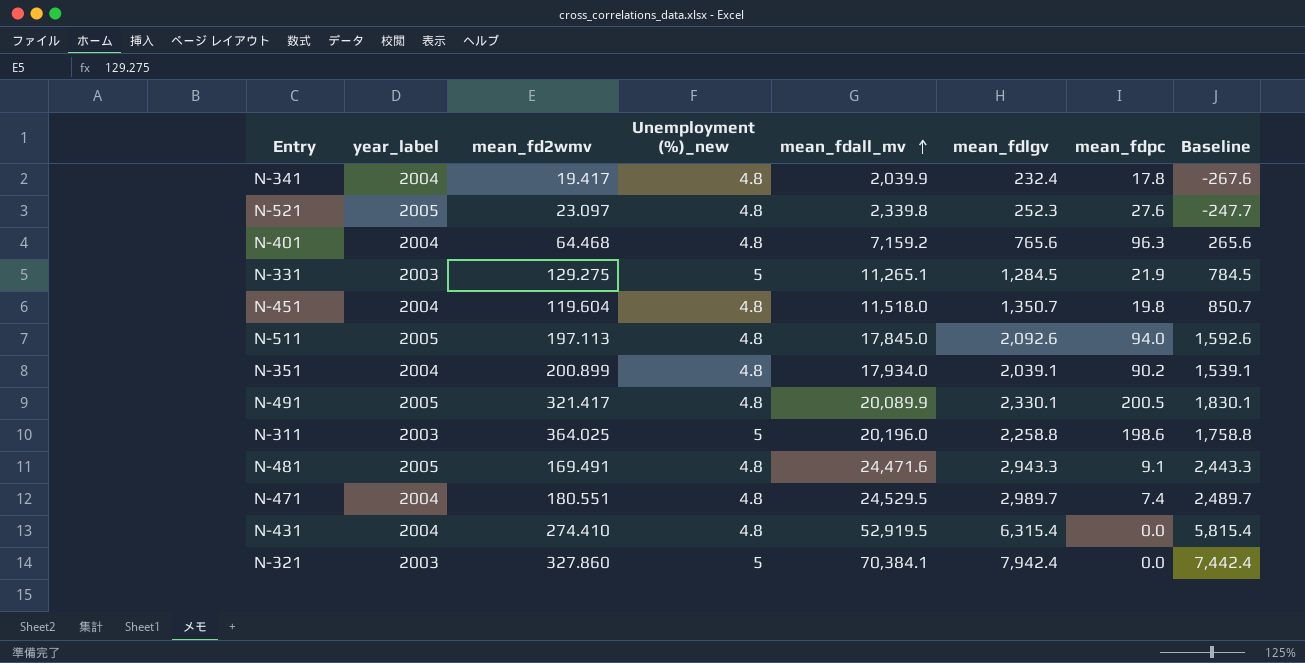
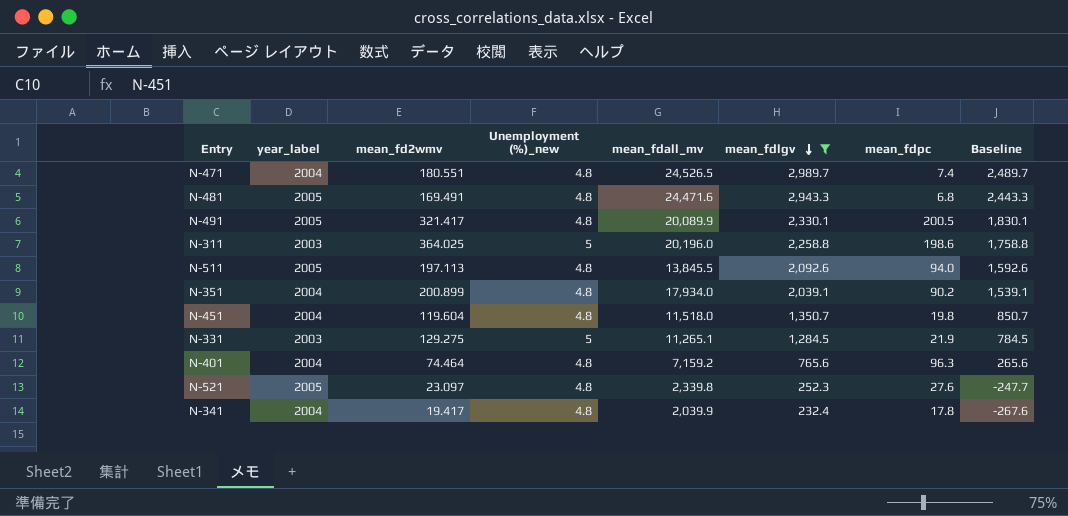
filter: none -> mean_fdlgv <= 2,989.7
row order: mean_fdall_mv ascending -> mean_fdlgv descending
N-471 | mean_fdall_mv: 24,529.5 -> 24,526.5
N-481 | mean_fdpc: 9.1 -> 6.8
N-511 | mean_fdall_mv: 17,845.0 -> 13,845.5
N-401 | mean_fd2wmv: 64.468 -> 74.464

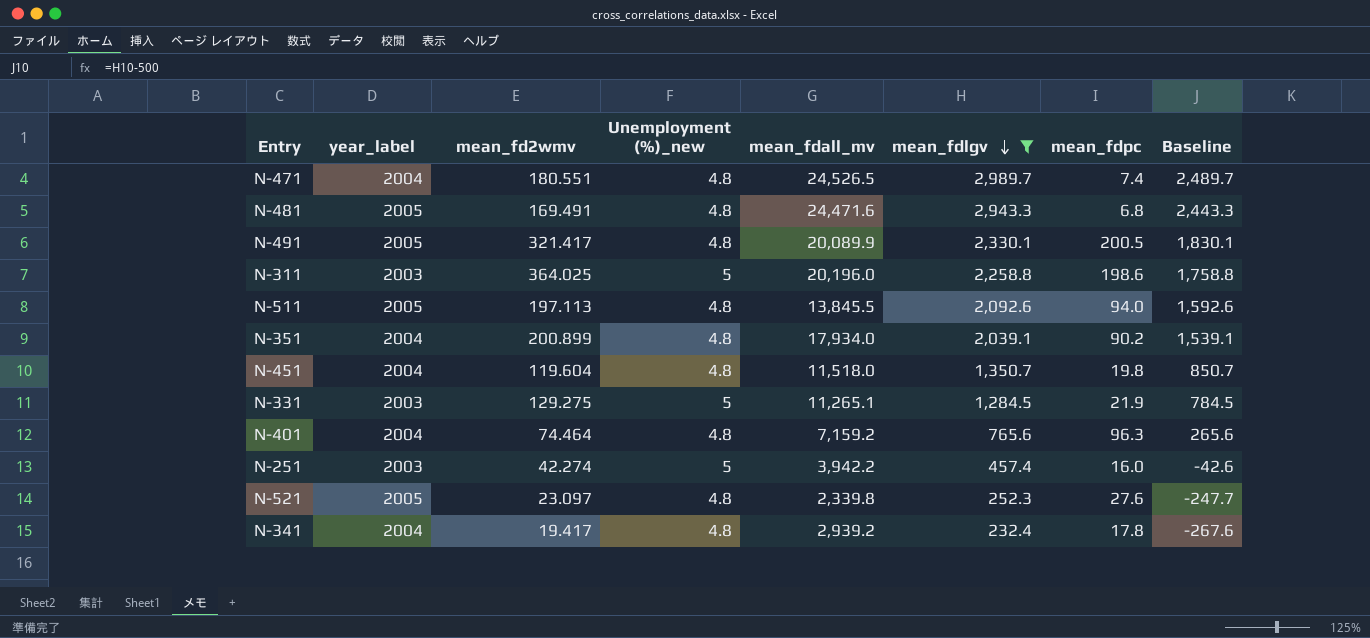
row N-251: none -> 2003 | 42.274 | 5 | 3,942.2 | 457.4 | 16.0 | -42.6
N-341 | mean_fdall_mv: 2,039.9 -> 2,939.2

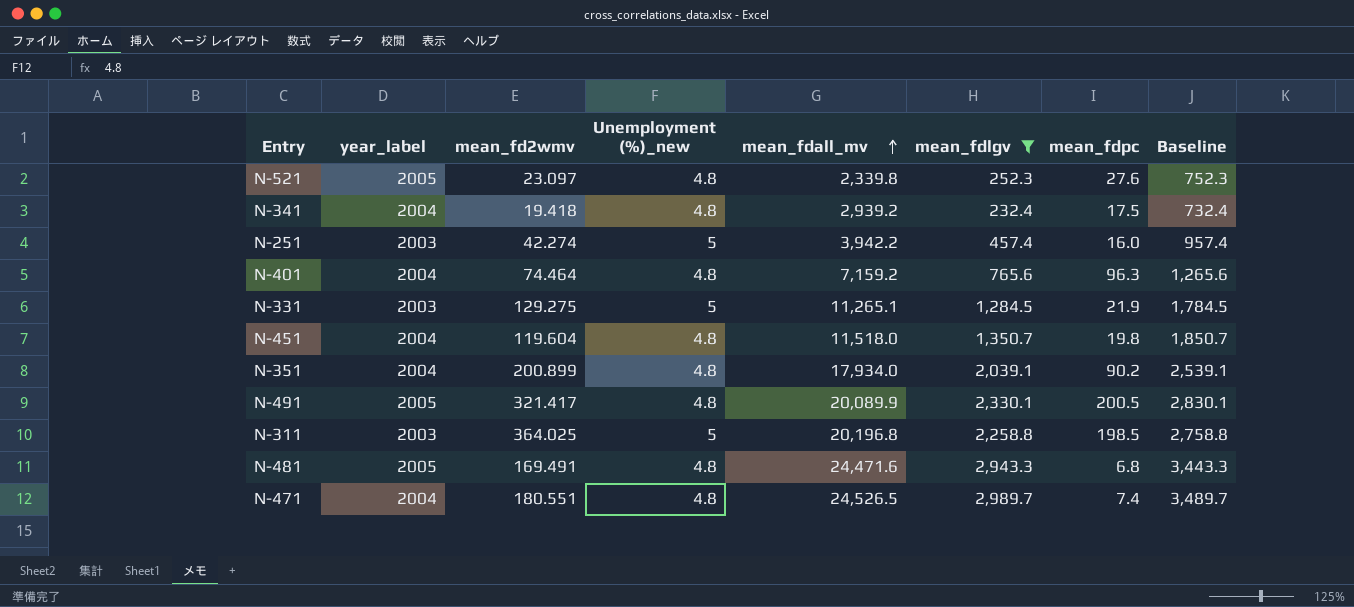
row order: mean_fdlgv descending -> mean_fdall_mv ascending
column Baseline | formula: [mean_fdlgv] - 500 -> [mean_fdlgv] + 500
row N-511: 2005 | 197.113 | 4.8 | 13,845.5 | 2,092.6 | 94.0 | 1,592.6 -> none
N-341 | mean_fd2wmv: 19.417 -> 19.418
N-341 | mean_fdpc: 17.8 -> 17.5
N-311 | mean_fdall_mv: 20,196.0 -> 20,196.8
N-311 | mean_fdpc: 198.6 -> 198.5

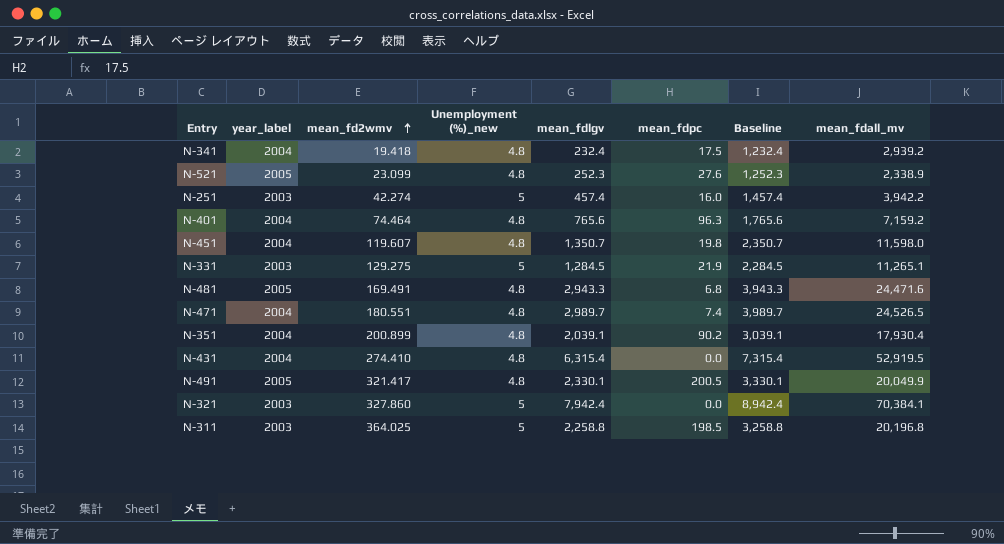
filter: mean_fdlgv <= 2,989.7 -> none
row order: mean_fdall_mv ascending -> mean_fd2wmv ascending
column Baseline | formula: [mean_fdlgv] + 500 -> [mean_fdlgv] + 1000
column mean_fdall_mv | position: 5 -> 8
N-521 | mean_fd2wmv: 23.097 -> 23.099
N-521 | mean_fdall_mv: 2,339.8 -> 2,338.9
N-451 | mean_fd2wmv: 119.604 -> 119.607
N-451 | mean_fdall_mv: 11,518.0 -> 11,598.0
N-351 | mean_fdall_mv: 17,934.0 -> 17,930.4
N-491 | mean_fdall_mv: 20,089.9 -> 20,049.9

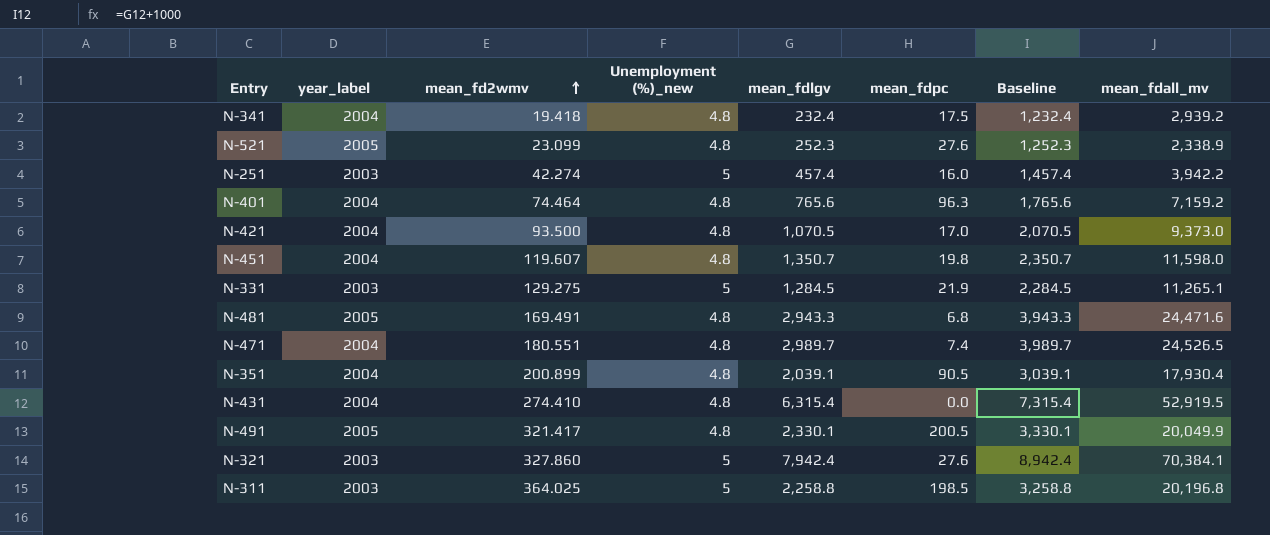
row N-421: none -> 2004 | 93.500 | 4.8 | 1,070.5 | 17.0 | 2,070.5 | 9,373.0
N-351 | mean_fdpc: 90.2 -> 90.5
N-321 | mean_fdpc: 0.0 -> 27.6

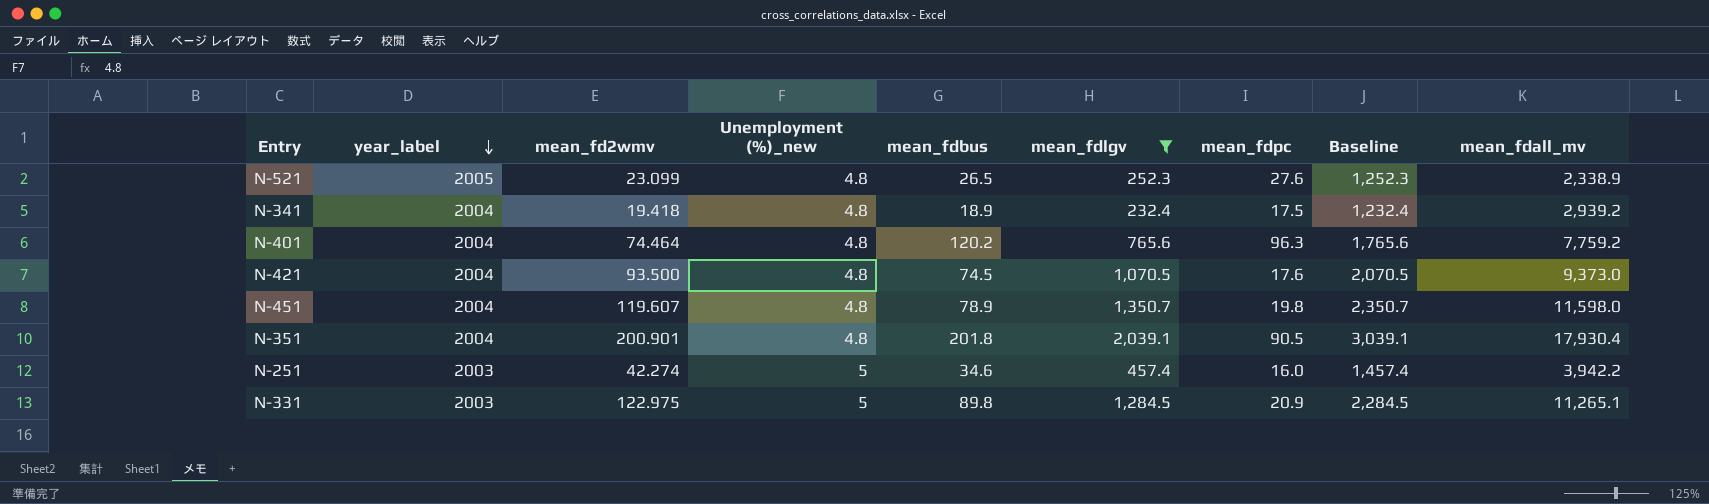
filter: none -> mean_fdlgv <= 2,039.1
row order: mean_fd2wmv ascending -> year_label descending
column mean_fdbus | position: none -> 5
N-401 | mean_fdall_mv: 7,159.2 -> 7,759.2
N-421 | mean_fdpc: 17.0 -> 17.6
N-351 | mean_fd2wmv: 200.899 -> 200.901
N-331 | mean_fd2wmv: 129.275 -> 122.975
N-331 | mean_fdpc: 21.9 -> 20.9

